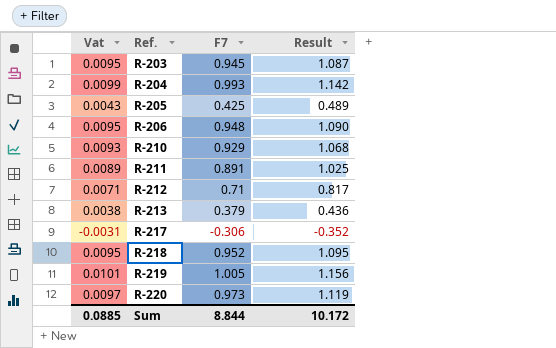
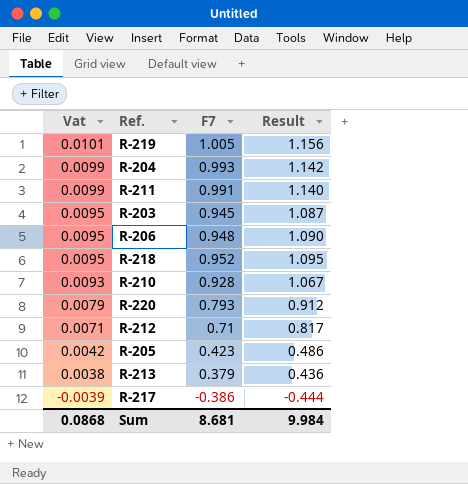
row order: Ref. ascending -> Vat descending
R-211 | Vat: 0.0089 -> 0.0099
R-211 | F7: 0.891 -> 0.991
R-211 | Result: 1.025 -> 1.140
R-210 | F7: 0.929 -> 0.928
R-210 | Result: 1.068 -> 1.067
R-220 | Vat: 0.0097 -> 0.0079
R-220 | F7: 0.973 -> 0.793
R-220 | Result: 1.119 -> 0.912
R-205 | Vat: 0.0043 -> 0.0042
R-205 | F7: 0.425 -> 0.423
R-205 | Result: 0.489 -> 0.486
R-217 | Vat: -0.0031 -> -0.0039
R-217 | F7: -0.306 -> -0.386
R-217 | Result: -0.352 -> -0.444
Sum | Vat: 0.0885 -> 0.0868
Sum | F7: 8.844 -> 8.681
Sum | Result: 10.172 -> 9.984

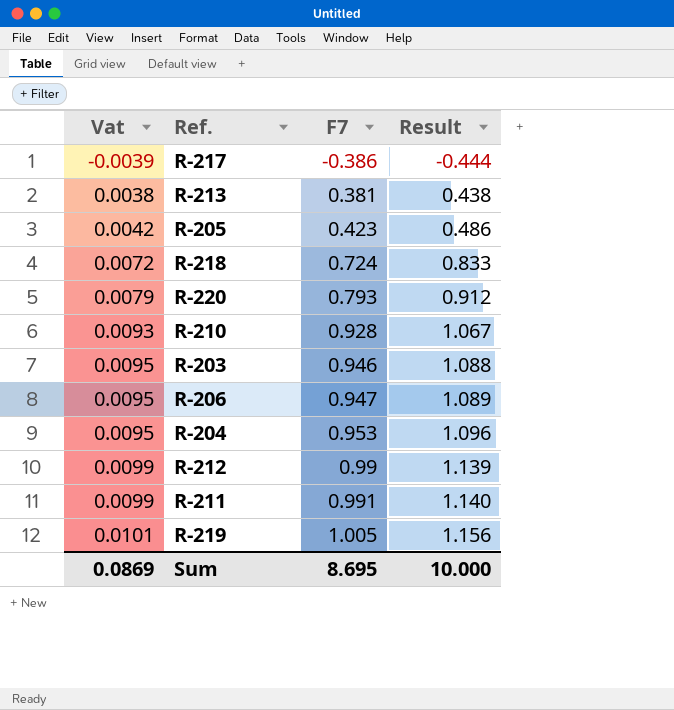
row order: Vat descending -> Vat ascending
R-213 | F7: 0.379 -> 0.381
R-213 | Result: 0.436 -> 0.438
R-218 | Vat: 0.0095 -> 0.0072
R-218 | F7: 0.952 -> 0.724
R-218 | Result: 1.095 -> 0.833
R-203 | F7: 0.945 -> 0.946
R-203 | Result: 1.087 -> 1.088
R-206 | F7: 0.948 -> 0.947
R-206 | Result: 1.090 -> 1.089
R-204 | Vat: 0.0099 -> 0.0095
R-204 | F7: 0.993 -> 0.953
R-204 | Result: 1.142 -> 1.096
R-212 | Vat: 0.0071 -> 0.0099
R-212 | F7: 0.71 -> 0.99
R-212 | Result: 0.817 -> 1.139
Sum | Vat: 0.0868 -> 0.0869
Sum | F7: 8.681 -> 8.695
Sum | Result: 9.984 -> 10.000

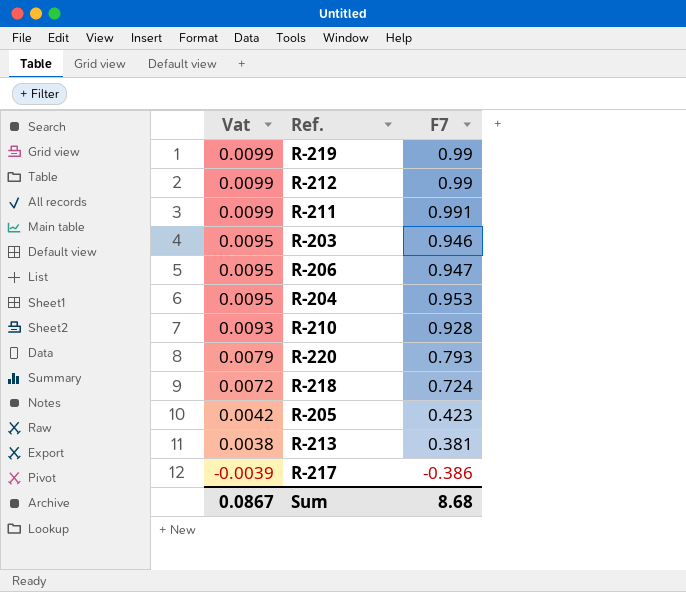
row order: Vat ascending -> Vat descending
column Result | formula: [F7] * 1.15 -> none
R-219 | Vat: 0.0101 -> 0.0099
R-219 | F7: 1.005 -> 0.99
Sum | Vat: 0.0869 -> 0.0867
Sum | F7: 8.695 -> 8.68

